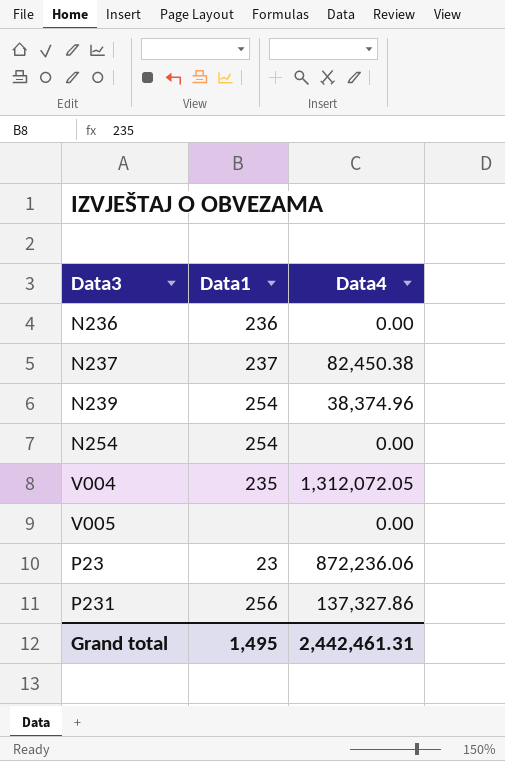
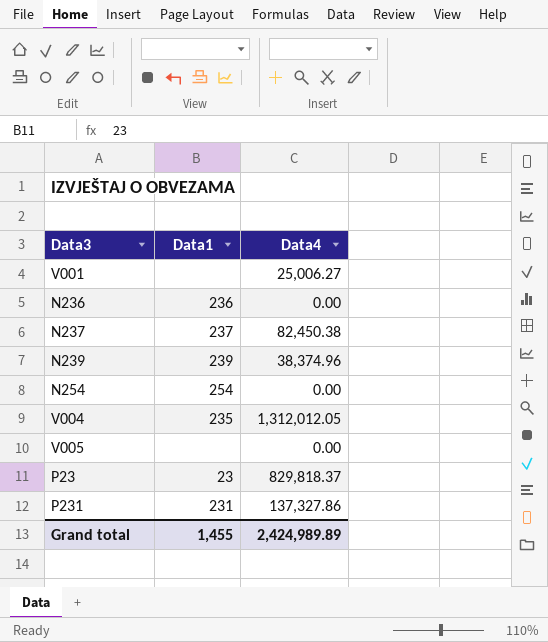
row V001: none -> none | 25,006.27
N239 | Data1: 254 -> 239
V004 | Data4: 1,312,072.05 -> 1,312,012.05
P23 | Data4: 872,236.06 -> 829,818.37
P231 | Data1: 256 -> 231
Grand total | Data1: 1,495 -> 1,455
Grand total | Data4: 2,442,461.31 -> 2,424,989.89

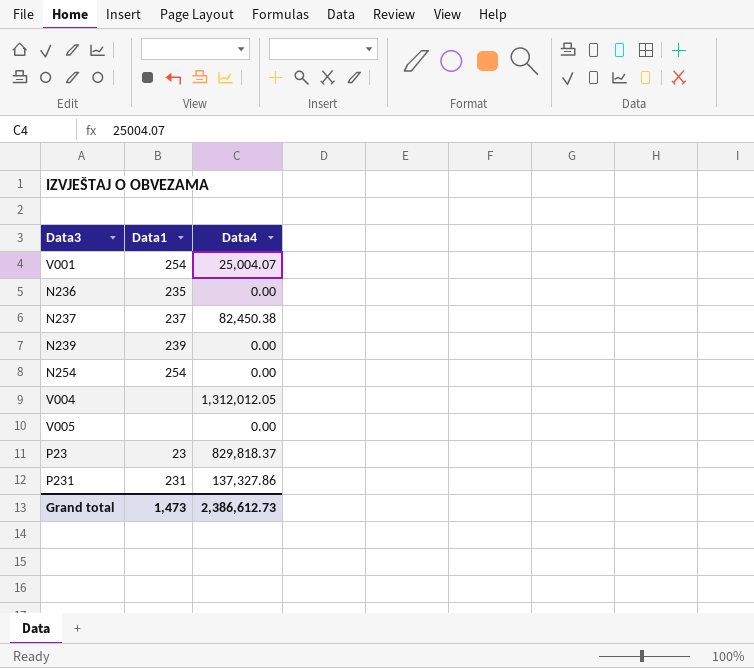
V001 | Data1: none -> 254
V001 | Data4: 25,006.27 -> 25,004.07
N236 | Data1: 236 -> 235
N239 | Data4: 38,374.96 -> 0.00
V004 | Data1: 235 -> none
Grand total | Data1: 1,455 -> 1,473
Grand total | Data4: 2,424,989.89 -> 2,386,612.73

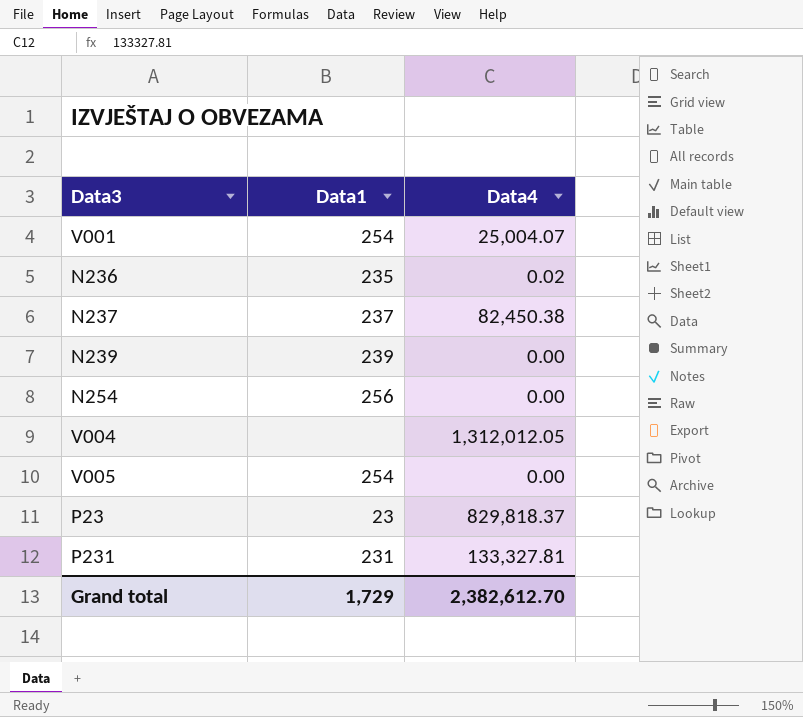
N236 | Data4: 0.00 -> 0.02
N254 | Data1: 254 -> 256
V005 | Data1: none -> 254
P231 | Data4: 137,327.86 -> 133,327.81
Grand total | Data1: 1,473 -> 1,729
Grand total | Data4: 2,386,612.73 -> 2,382,612.70

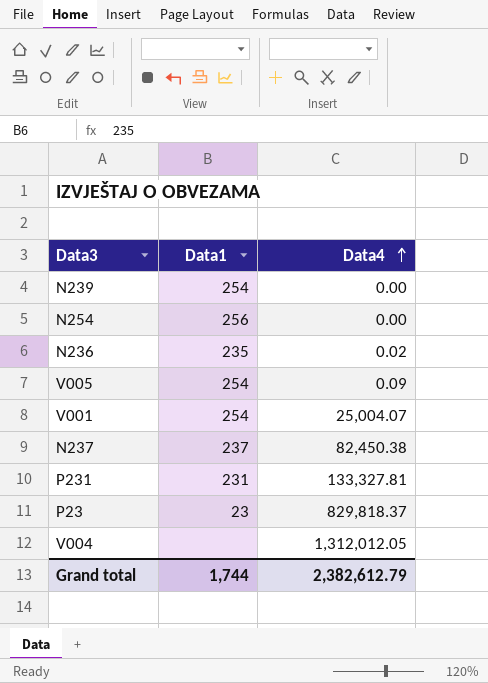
row order: none -> Data4 ascending
N239 | Data1: 239 -> 254
V005 | Data4: 0.00 -> 0.09
Grand total | Data1: 1,729 -> 1,744
Grand total | Data4: 2,382,612.70 -> 2,382,612.79

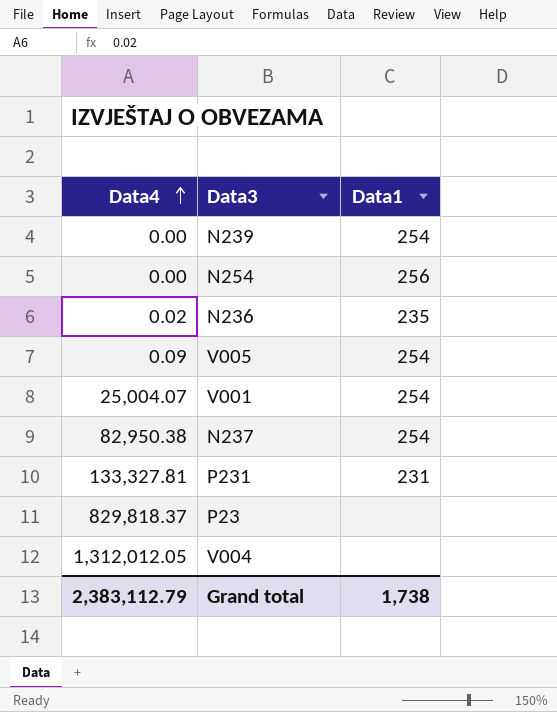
column Data4 | position: 3 -> 1
N237 | Data4: 82,450.38 -> 82,950.38
N237 | Data1: 237 -> 254
P23 | Data1: 23 -> none
Grand total | Data4: 2,382,612.79 -> 2,383,112.79
Grand total | Data1: 1,744 -> 1,738

